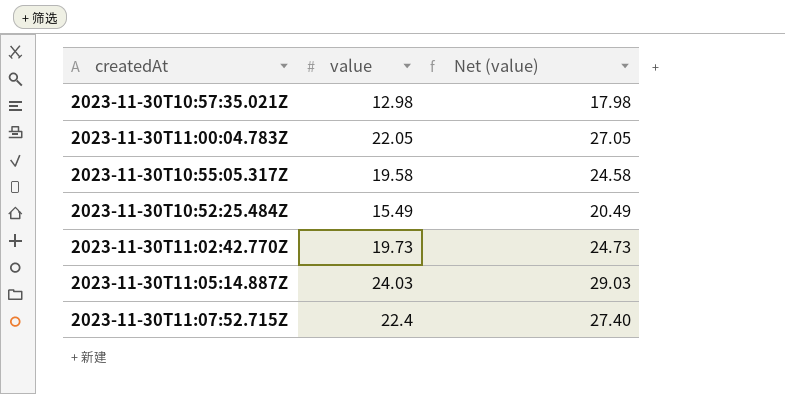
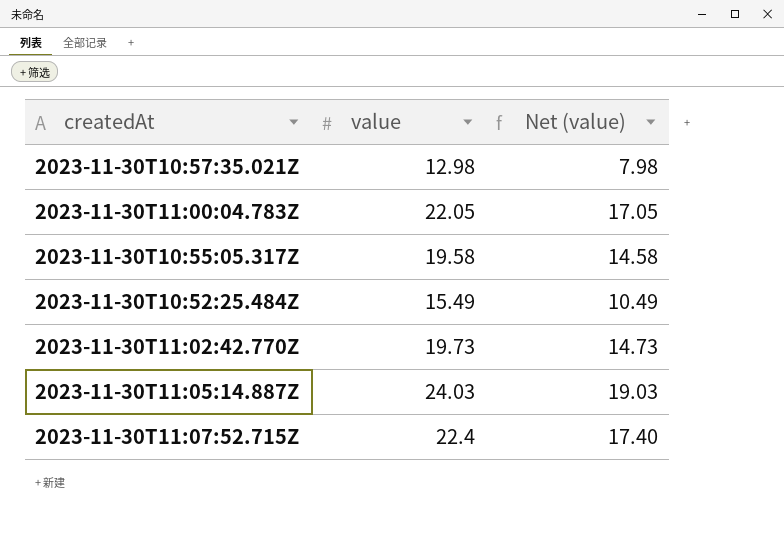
column Net (value) | formula: [value] + 5 -> [value] - 5

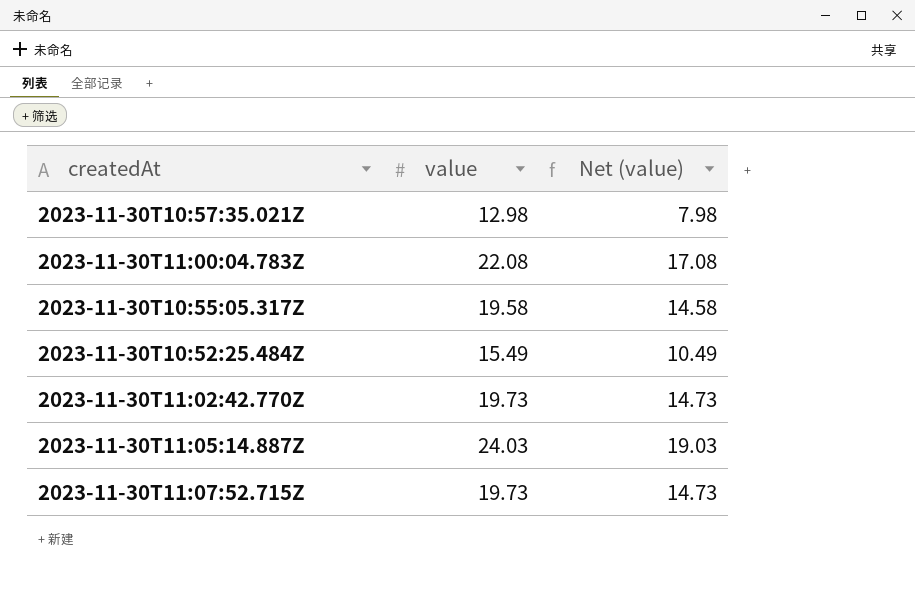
2023-11-30T11:00:04.783Z | value: 22.05 -> 22.08
2023-11-30T11:00:04.783Z | Net (value): 17.05 -> 17.08
2023-11-30T11:07:52.715Z | value: 22.4 -> 19.73
2023-11-30T11:07:52.715Z | Net (value): 17.40 -> 14.73

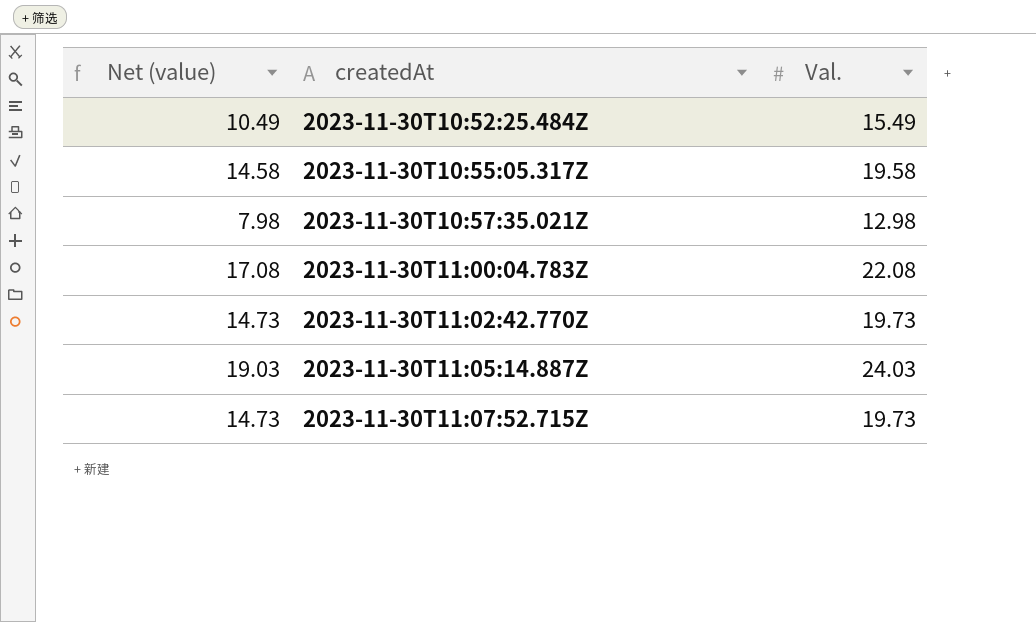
row order: none -> createdAt ascending
column Net (value) | position: 3 -> 1
column name: value -> Val.

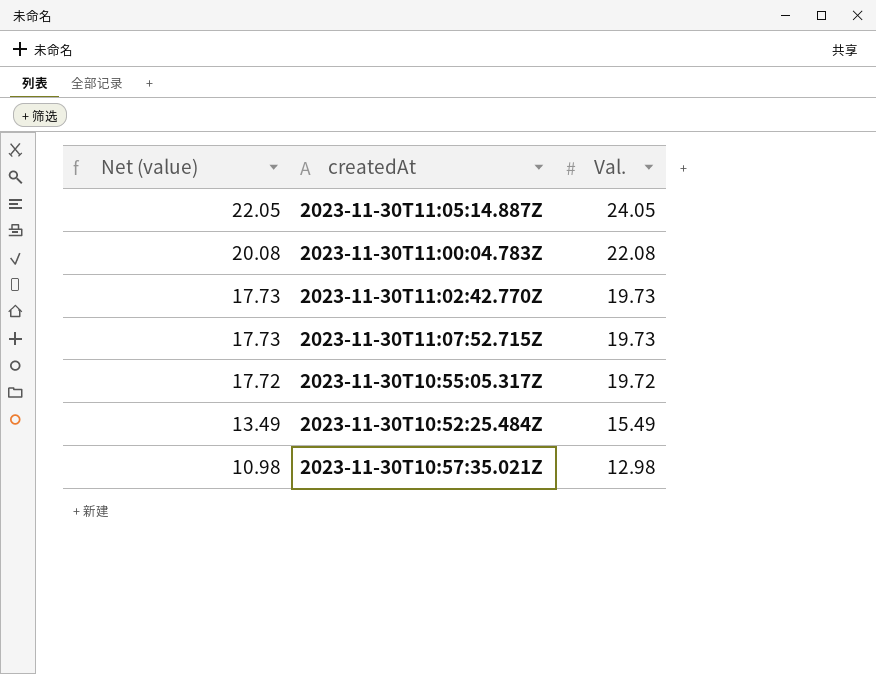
row order: createdAt ascending -> Net (value) descending
column Net (value) | formula: [Val.] - 5 -> [Val.] - 2
2023-11-30T11:05:14.887Z | Val.: 24.03 -> 24.05
2023-11-30T10:55:05.317Z | Val.: 19.58 -> 19.72

